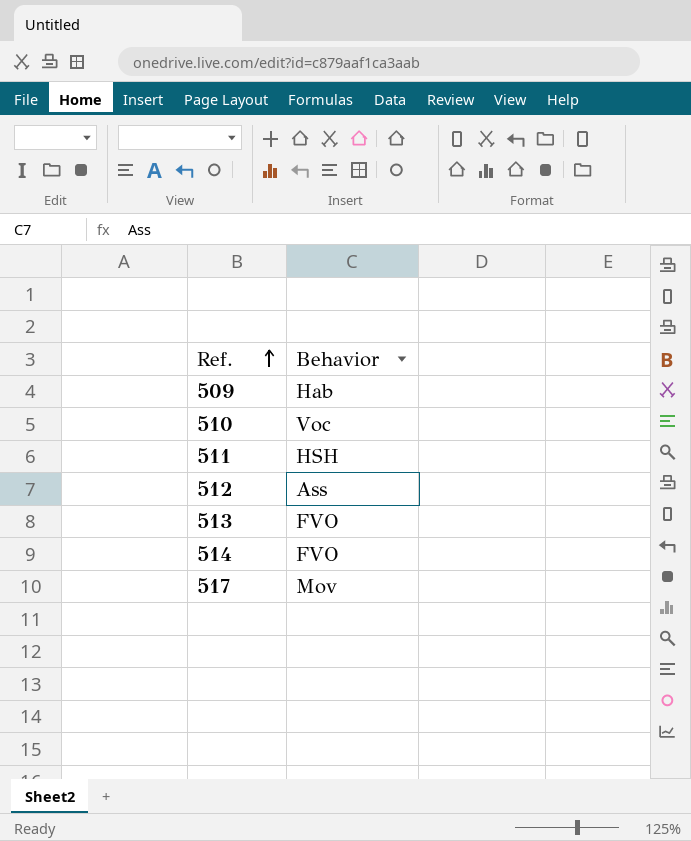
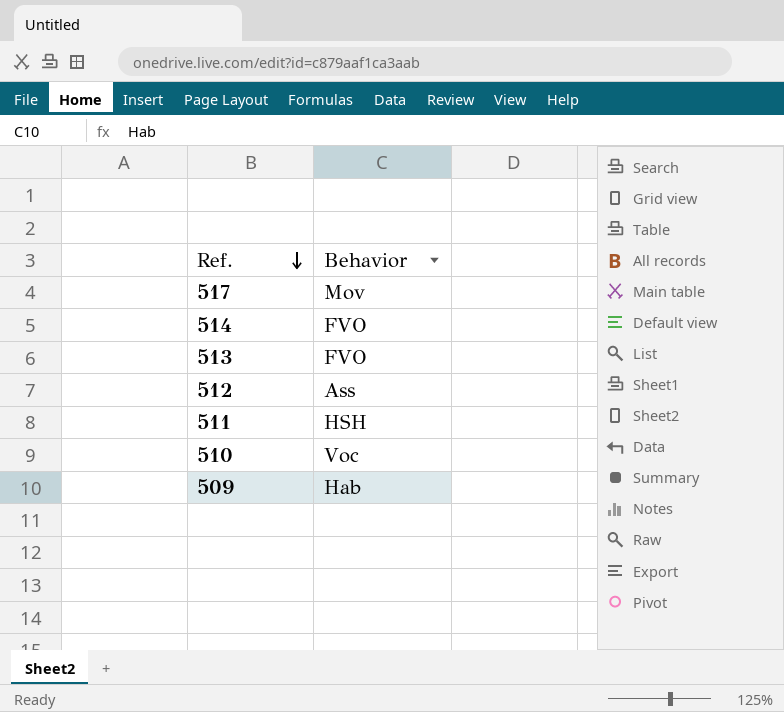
row order: Ref. ascending -> Ref. descending

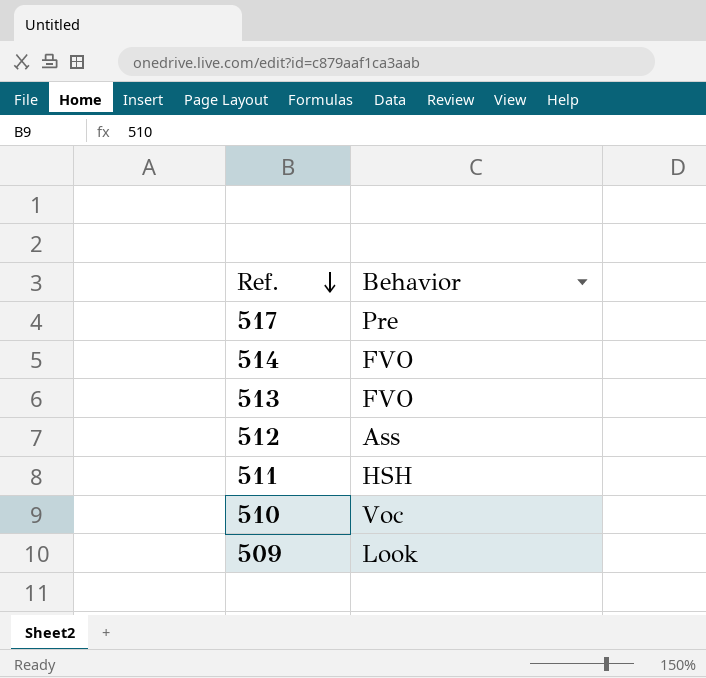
517 | Behavior: Mov -> Pre
509 | Behavior: Hab -> Look

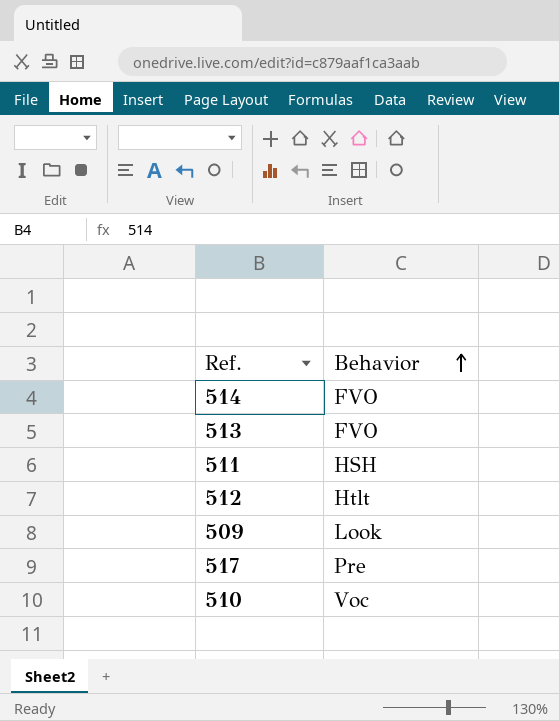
row order: Ref. descending -> Behavior ascending
512 | Behavior: Ass -> Htlt

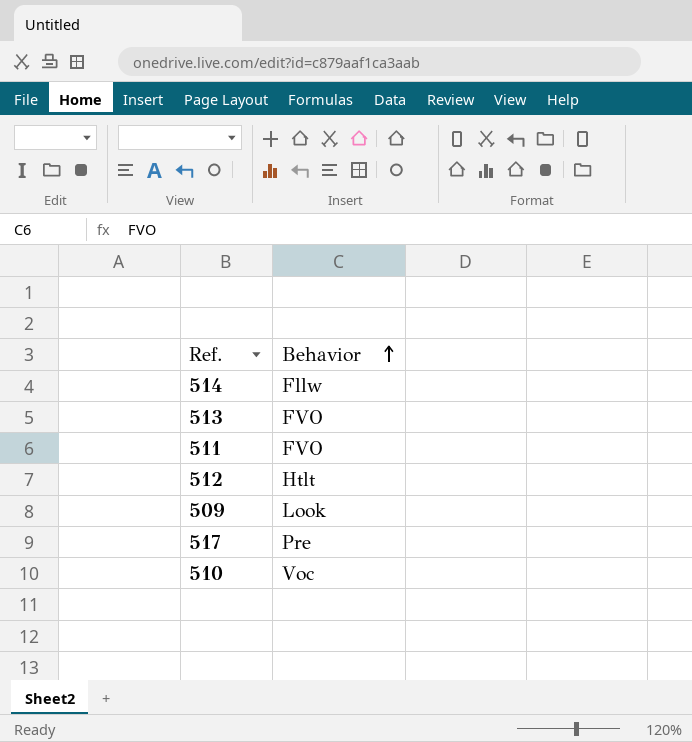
514 | Behavior: FVO -> Fllw
511 | Behavior: HSH -> FVO

